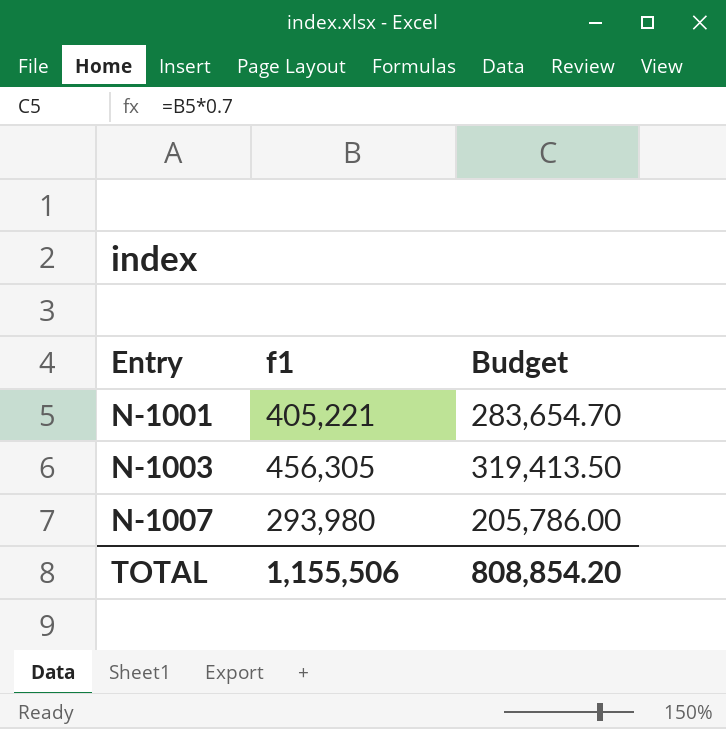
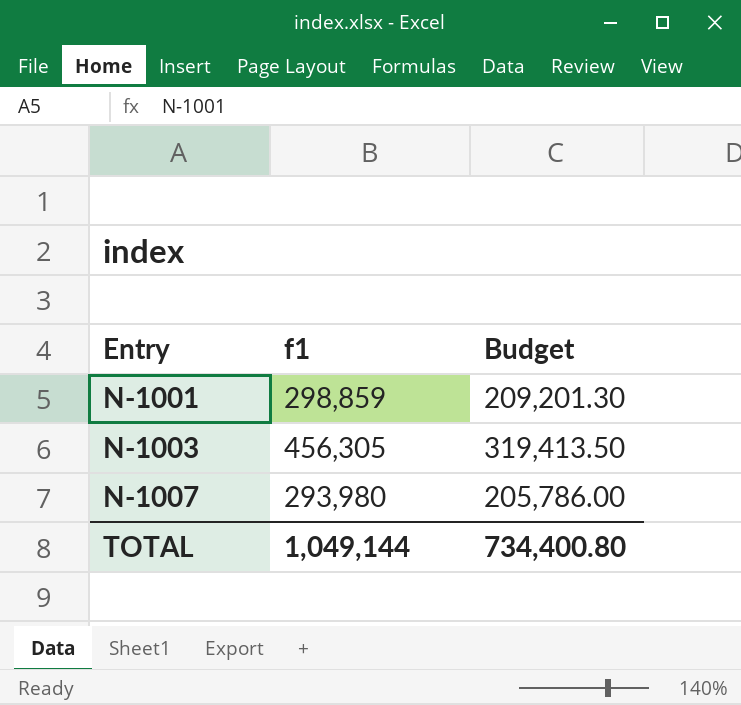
N-1001 | f1: 405,221 -> 298,859
N-1001 | Budget: 283,654.70 -> 209,201.30
TOTAL | f1: 1,155,506 -> 1,049,144
TOTAL | Budget: 808,854.20 -> 734,400.80

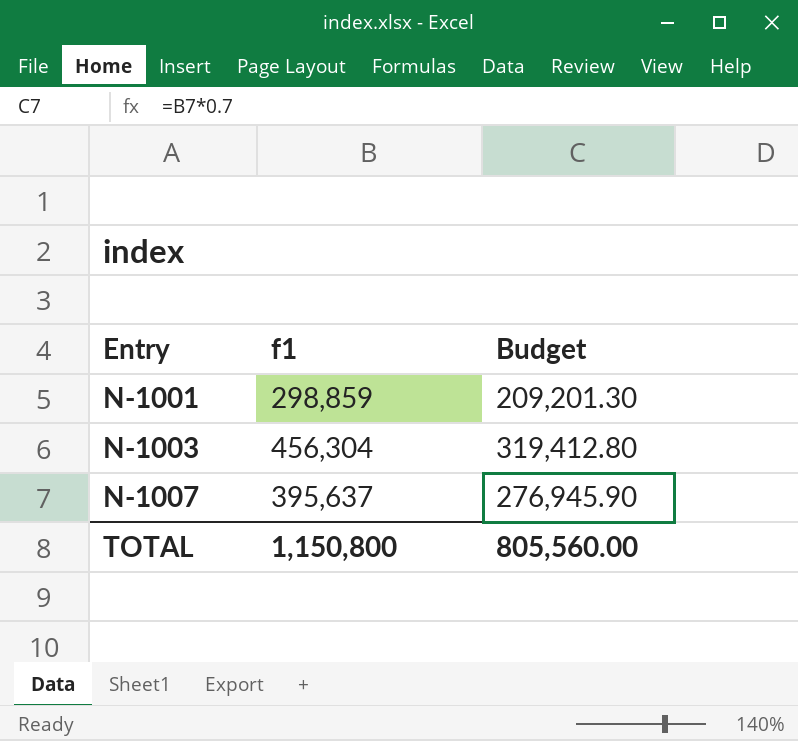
N-1003 | f1: 456,305 -> 456,304
N-1003 | Budget: 319,413.50 -> 319,412.80
N-1007 | f1: 293,980 -> 395,637
N-1007 | Budget: 205,786.00 -> 276,945.90
TOTAL | f1: 1,049,144 -> 1,150,800
TOTAL | Budget: 734,400.80 -> 805,560.00

